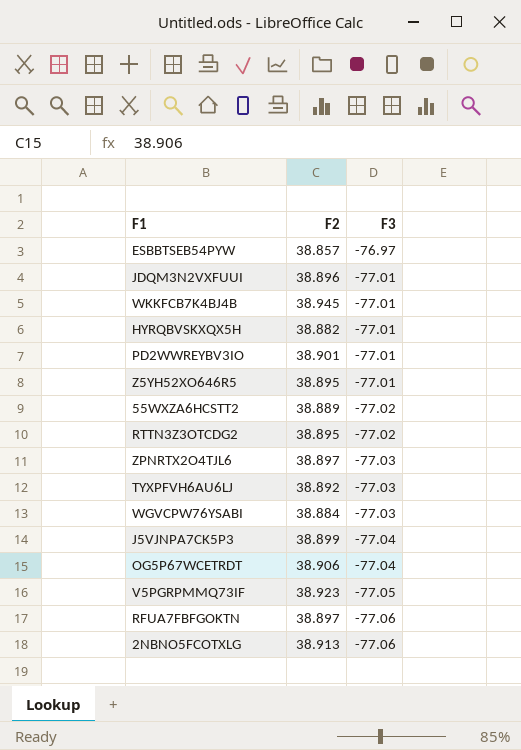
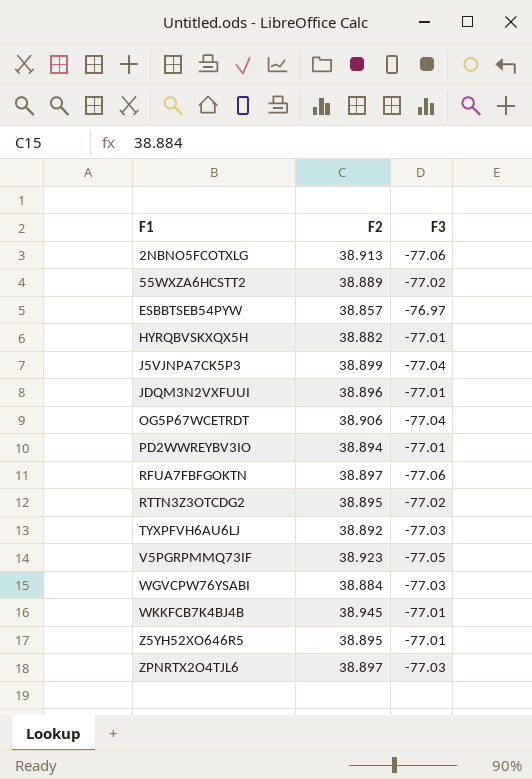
row order: F3 descending -> F1 ascending
PD2WWREYBV3IO | F2: 38.901 -> 38.894

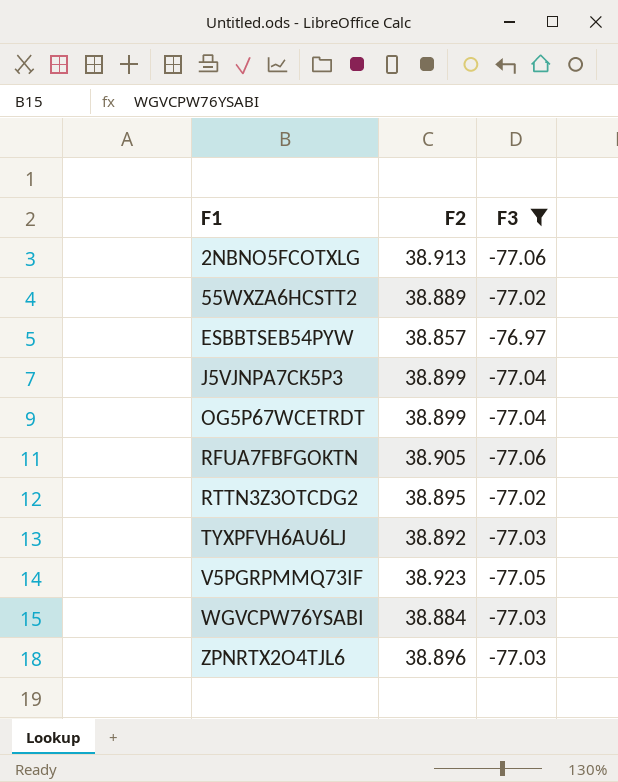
filter: none -> F3 != -77.01
OG5P67WCETRDT | F2: 38.906 -> 38.899
RFUA7FBFGOKTN | F2: 38.897 -> 38.905
ZPNRTX2O4TJL6 | F2: 38.897 -> 38.896

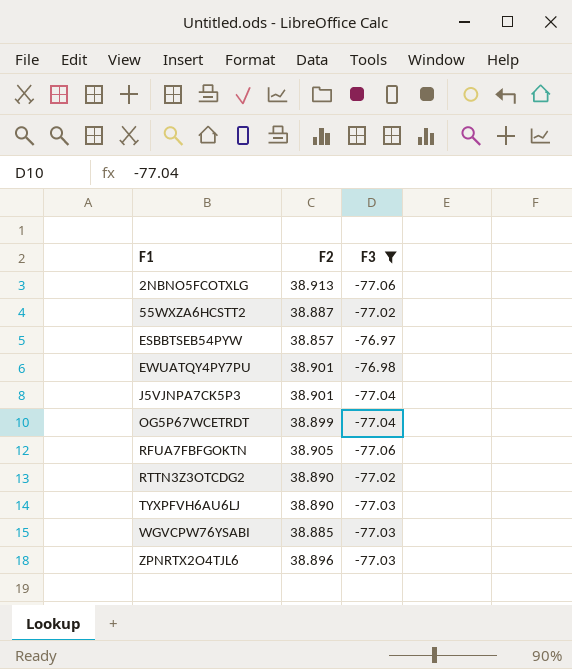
row V5PGRPMMQ73IF: 38.923 | -77.05 -> none
55WXZA6HCSTT2 | F2: 38.889 -> 38.887
row EWUATQY4PY7PU: none -> 38.901 | -76.98
J5VJNPA7CK5P3 | F2: 38.899 -> 38.901
RTTN3Z3OTCDG2 | F2: 38.895 -> 38.890
TYXPFVH6AU6LJ | F2: 38.892 -> 38.890
WGVCPW76YSABI | F2: 38.884 -> 38.885

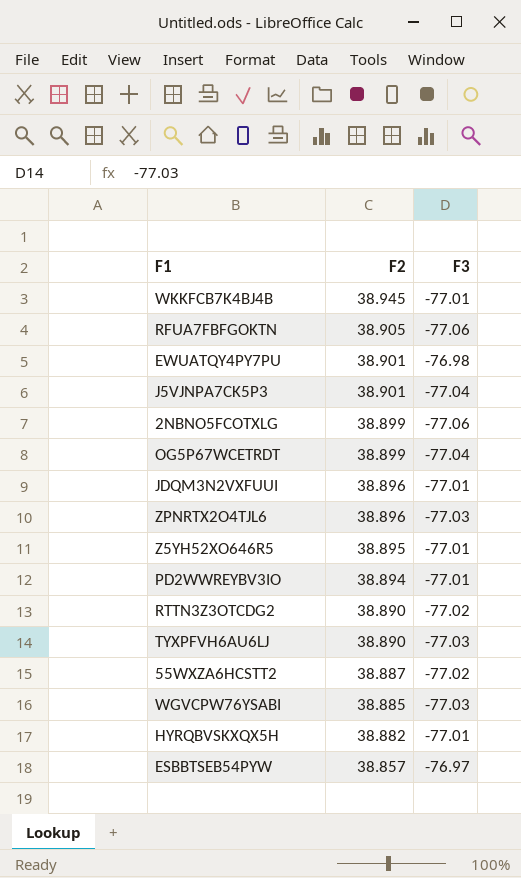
filter: F3 != -77.01 -> none
row order: F1 ascending -> F2 descending
2NBNO5FCOTXLG | F2: 38.913 -> 38.899

